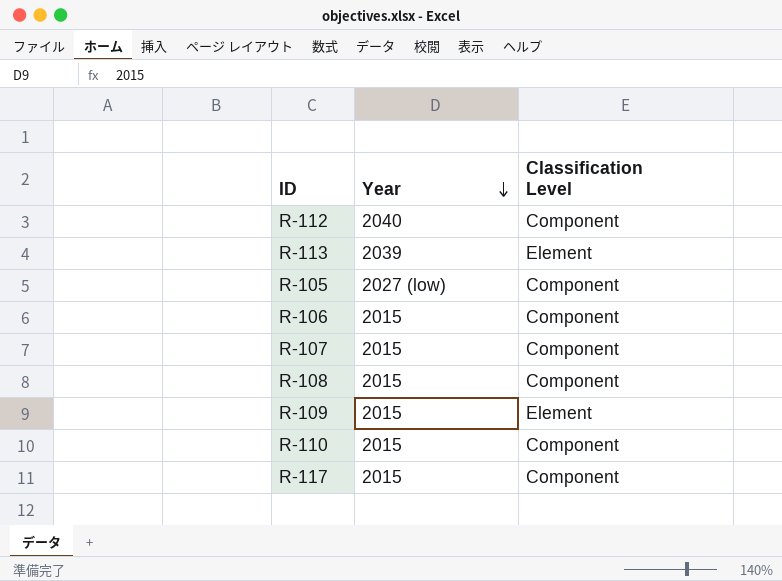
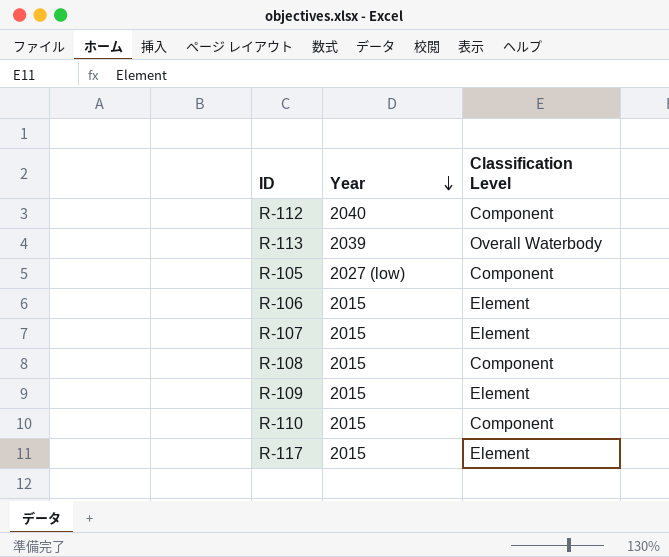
R-113 | Classification Level: Element -> Overall Waterbody
R-106 | Classification Level: Component -> Element
R-107 | Classification Level: Component -> Element
R-117 | Classification Level: Component -> Element

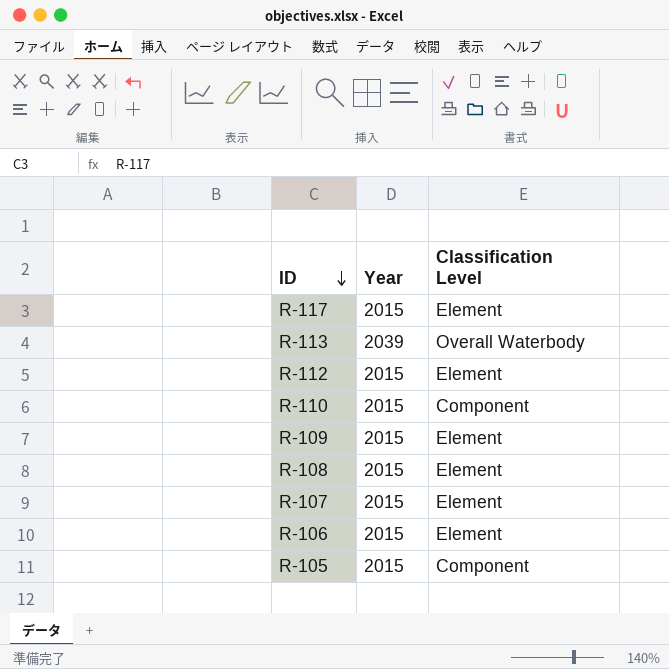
row order: Year descending -> ID descending
R-112 | Year: 2040 -> 2015
R-112 | Classification Level: Component -> Element
R-108 | Classification Level: Component -> Element
R-105 | Year: 2027 (low) -> 2015

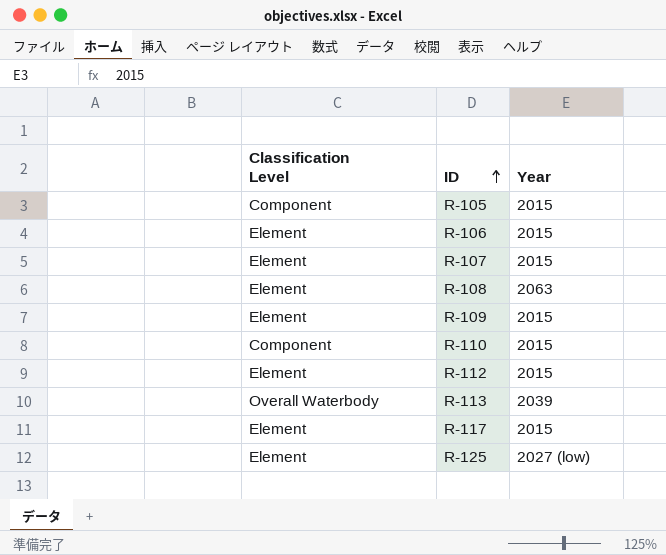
row order: ID descending -> ID ascending
column Classification Level | position: 3 -> 1
R-108 | Year: 2015 -> 2063
row R-125: none -> Element | 2027 (low)

